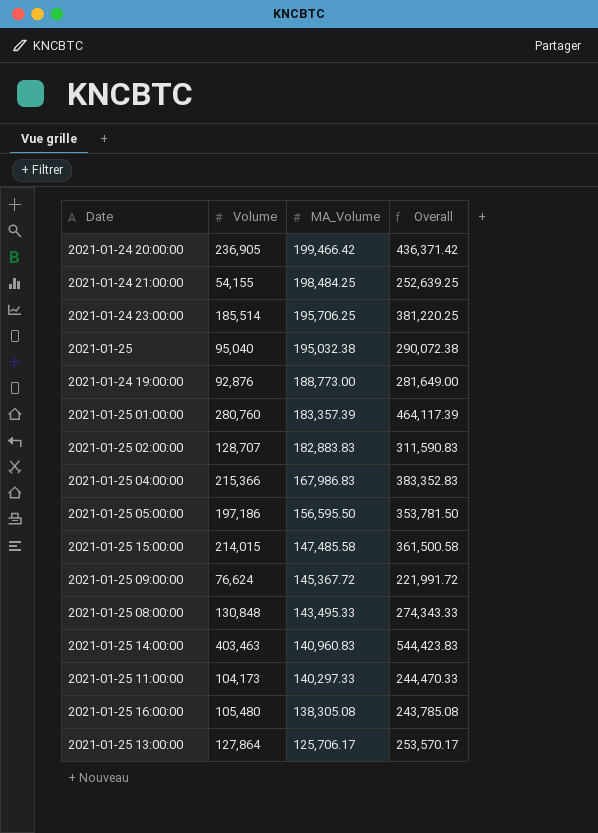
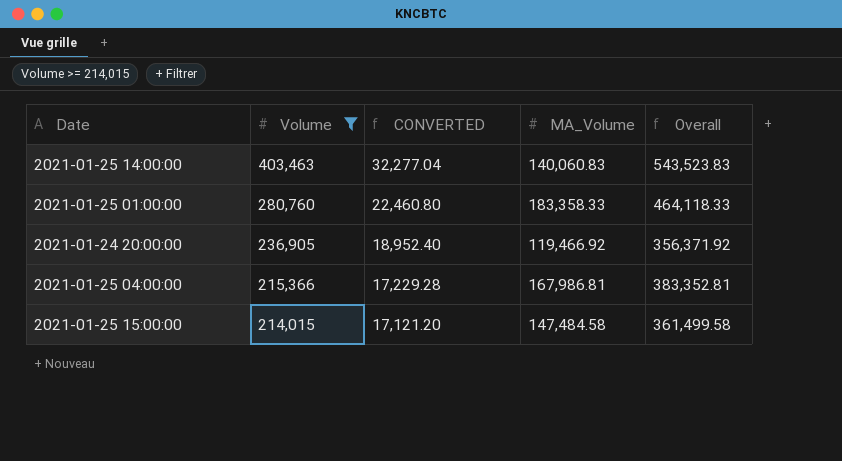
filter: none -> Volume >= 214,015
row order: MA_Volume descending -> Volume descending
column CONVERTED | formula: none -> [Volume] * 0.08
2021-01-25 14:00:00 | MA_Volume: 140,960.83 -> 140,060.83
2021-01-25 14:00:00 | Overall: 544,423.83 -> 543,523.83
2021-01-25 01:00:00 | MA_Volume: 183,357.39 -> 183,358.33
2021-01-25 01:00:00 | Overall: 464,117.39 -> 464,118.33
2021-01-24 20:00:00 | MA_Volume: 199,466.42 -> 119,466.92
2021-01-24 20:00:00 | Overall: 436,371.42 -> 356,371.92
2021-01-25 04:00:00 | MA_Volume: 167,986.83 -> 167,986.81
2021-01-25 04:00:00 | Overall: 383,352.83 -> 383,352.81
2021-01-25 15:00:00 | MA_Volume: 147,485.58 -> 147,484.58
2021-01-25 15:00:00 | Overall: 361,500.58 -> 361,499.58

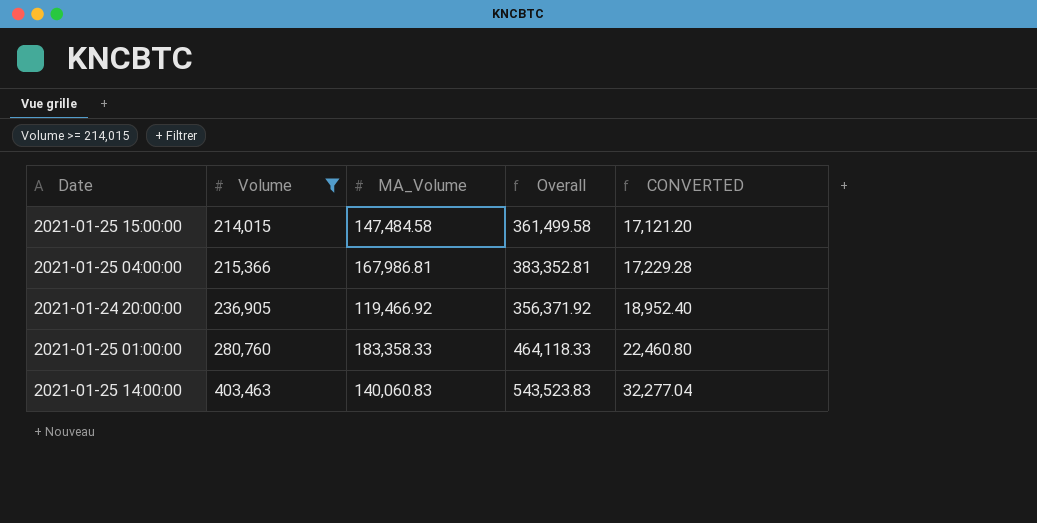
row order: Volume descending -> Volume ascending
column CONVERTED | position: 3 -> 5

